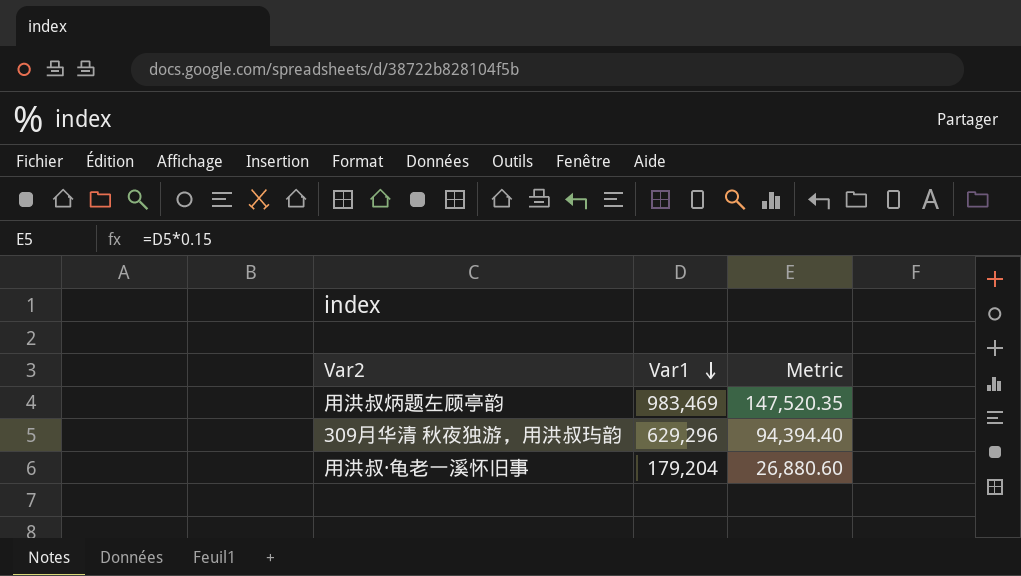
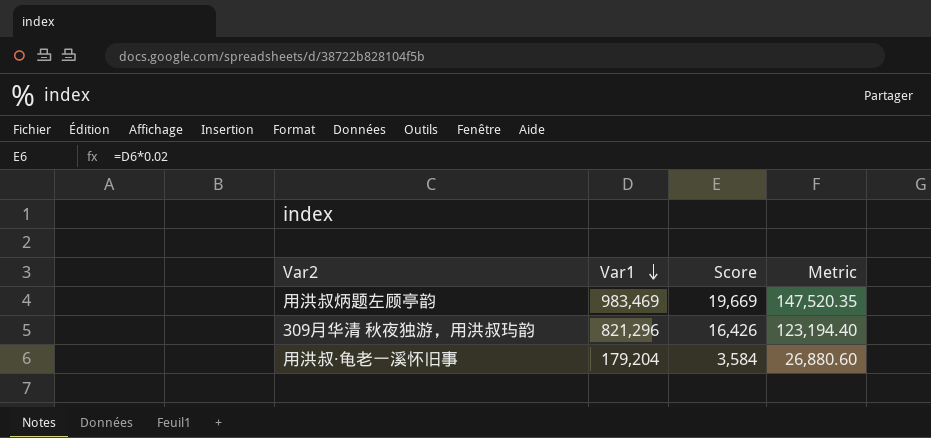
column Score | formula: none -> [Var1] * 0.02
309月华清 秋夜独游，用洪叔玙韵 | Var1: 629,296 -> 821,296
309月华清 秋夜独游，用洪叔玙韵 | Metric: 94,394.40 -> 123,194.40

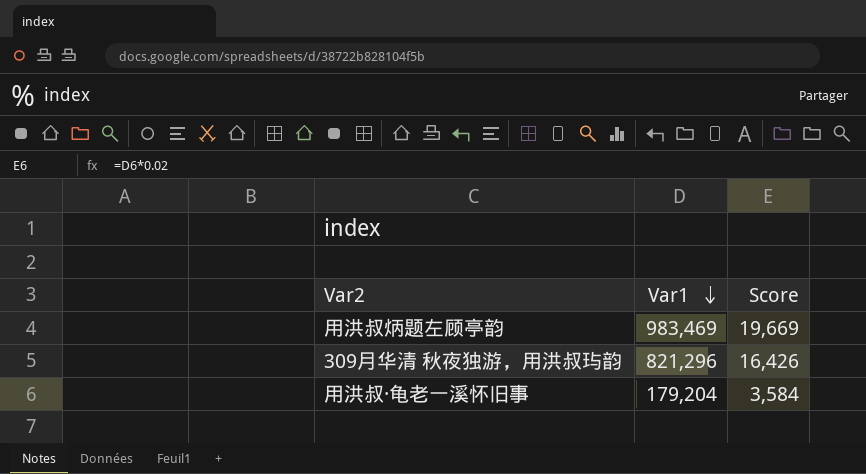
column Metric | formula: [Var1] * 0.15 -> none

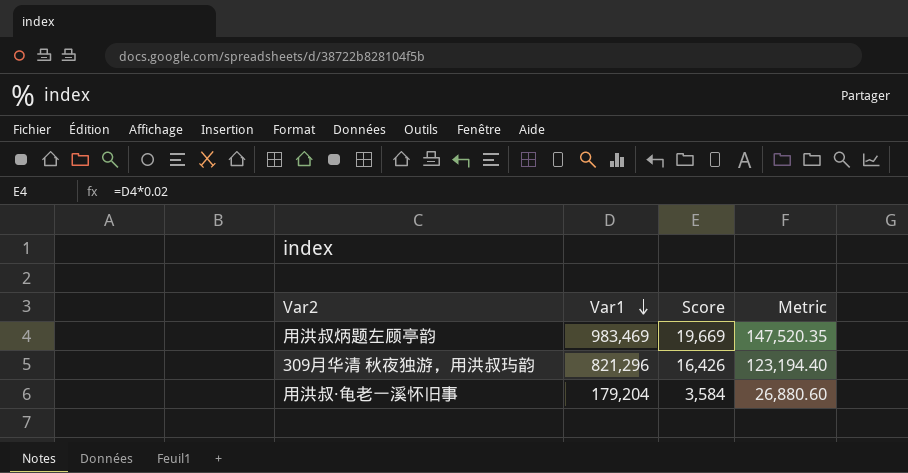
column Metric | formula: none -> [Var1] * 0.15

